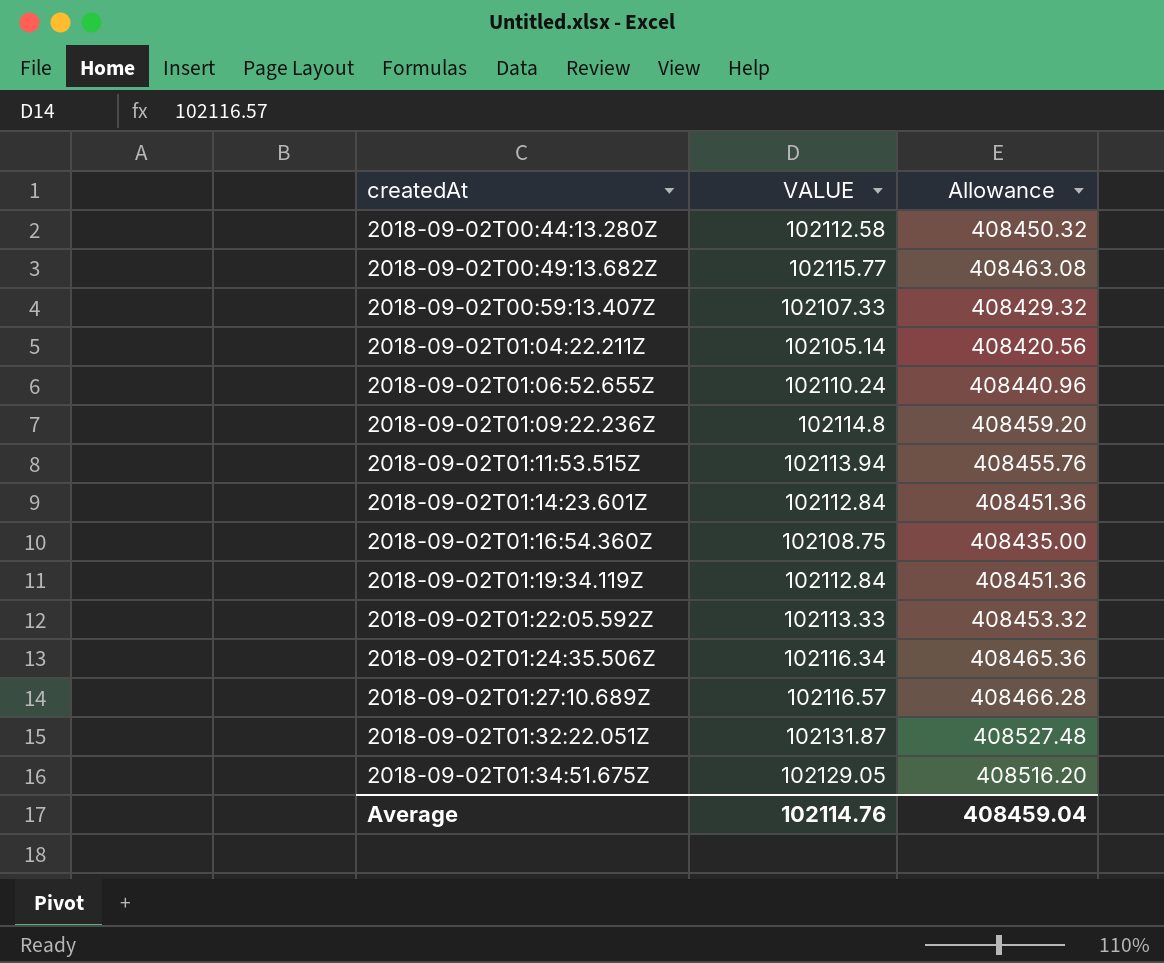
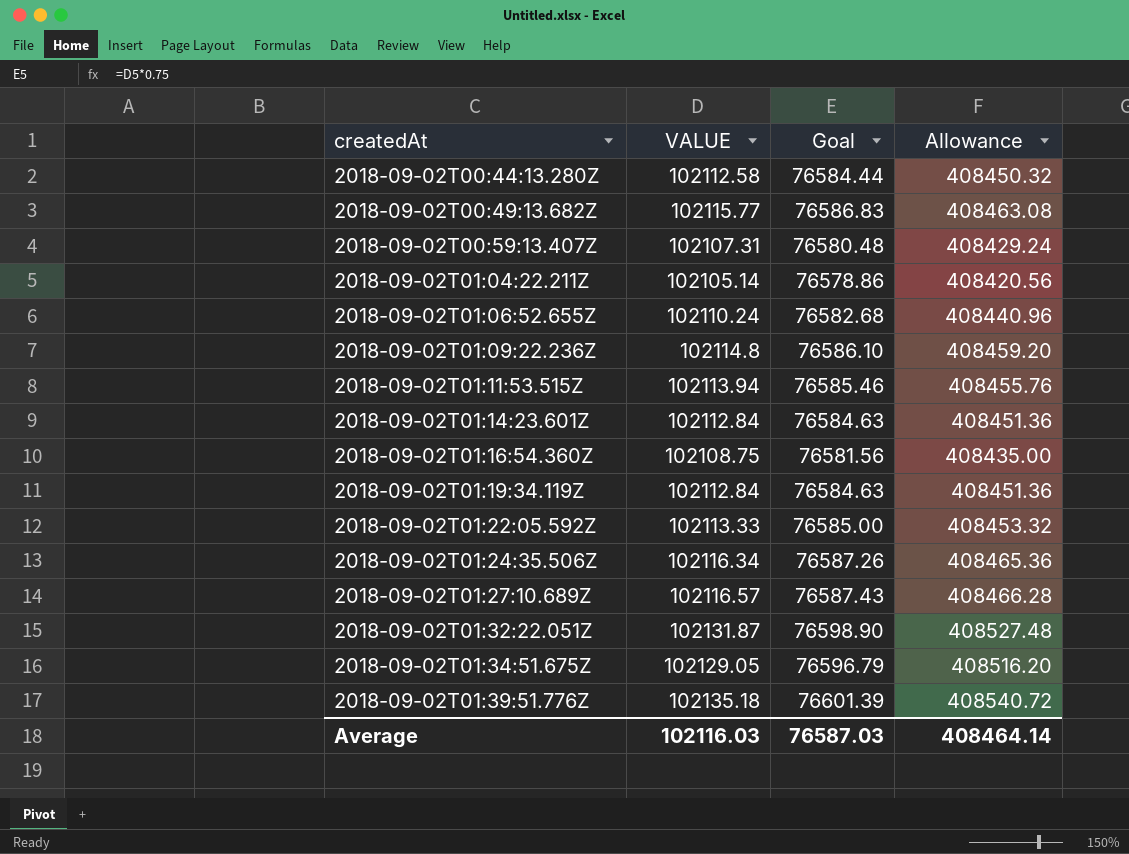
column Goal | formula: none -> [VALUE] * 0.75
2018-09-02T00:59:13.407Z | VALUE: 102107.33 -> 102107.31
2018-09-02T00:59:13.407Z | Allowance: 408429.32 -> 408429.24
row 2018-09-02T01:39:51.776Z: none -> 102135.18 | 76601.39 | 408540.72
Average | VALUE: 102114.76 -> 102116.03
Average | Allowance: 408459.04 -> 408464.14

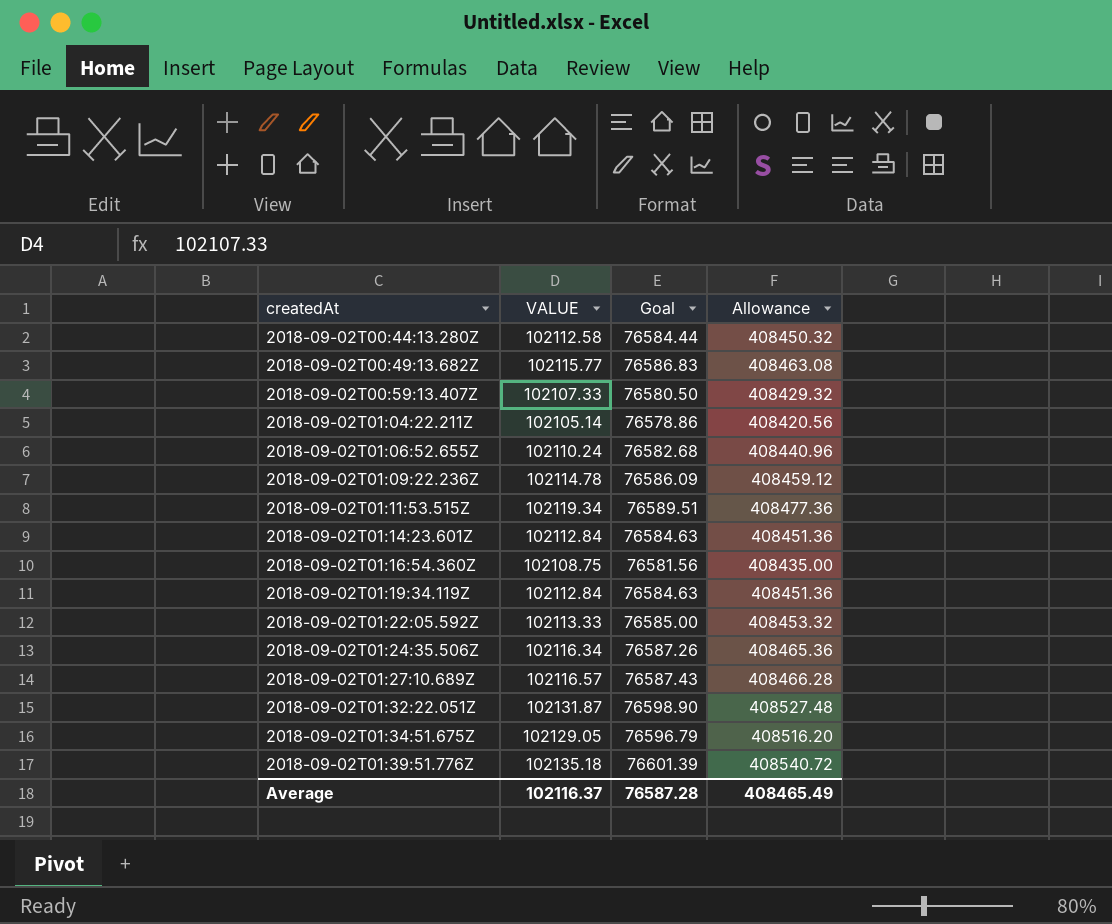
2018-09-02T00:59:13.407Z | VALUE: 102107.31 -> 102107.33
2018-09-02T00:59:13.407Z | Goal: 76580.48 -> 76580.50
2018-09-02T00:59:13.407Z | Allowance: 408429.24 -> 408429.32
2018-09-02T01:09:22.236Z | VALUE: 102114.8 -> 102114.78
2018-09-02T01:09:22.236Z | Goal: 76586.10 -> 76586.09
2018-09-02T01:09:22.236Z | Allowance: 408459.20 -> 408459.12
2018-09-02T01:11:53.515Z | VALUE: 102113.94 -> 102119.34
2018-09-02T01:11:53.515Z | Goal: 76585.46 -> 76589.51
2018-09-02T01:11:53.515Z | Allowance: 408455.76 -> 408477.36
Average | VALUE: 102116.03 -> 102116.37
Average | Goal: 76587.03 -> 76587.28
Average | Allowance: 408464.14 -> 408465.49

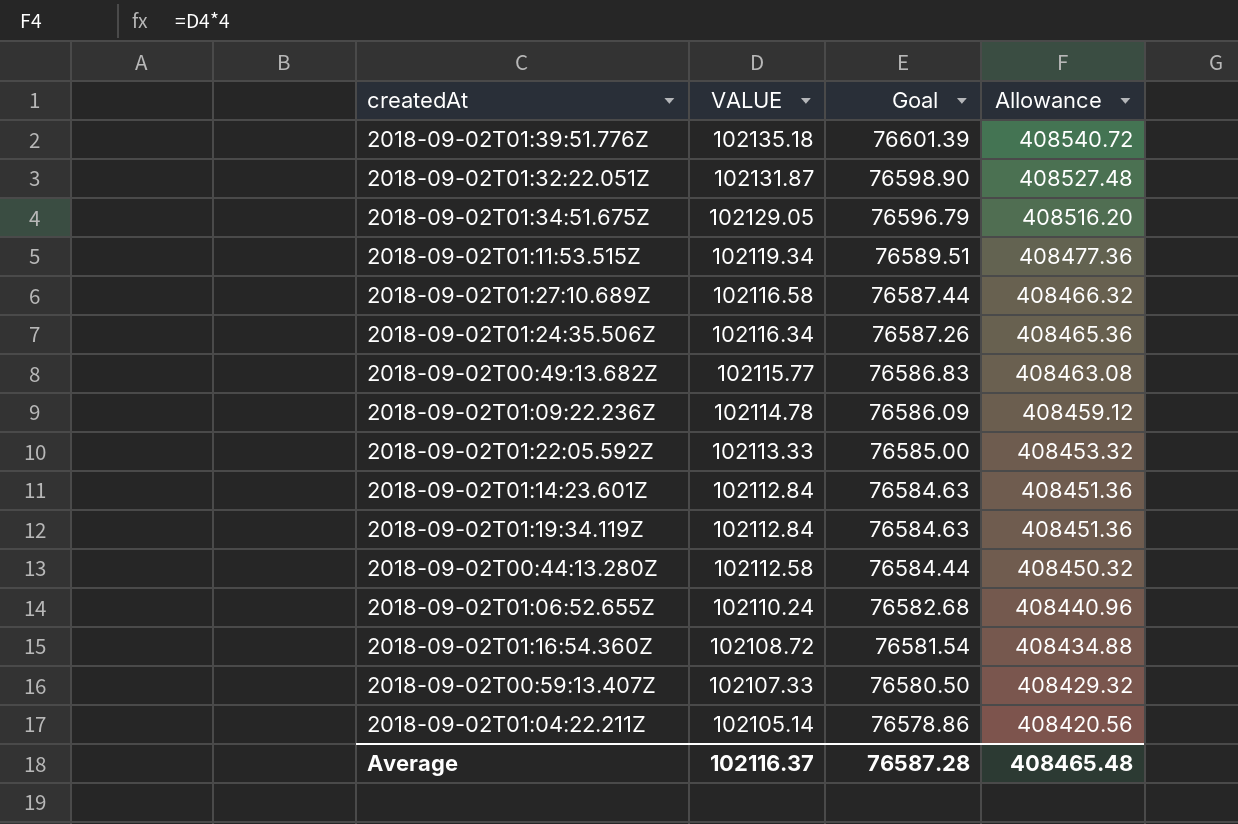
row order: createdAt ascending -> VALUE descending
2018-09-02T01:27:10.689Z | VALUE: 102116.57 -> 102116.58
2018-09-02T01:27:10.689Z | Goal: 76587.43 -> 76587.44
2018-09-02T01:27:10.689Z | Allowance: 408466.28 -> 408466.32
2018-09-02T01:16:54.360Z | VALUE: 102108.75 -> 102108.72
2018-09-02T01:16:54.360Z | Goal: 76581.56 -> 76581.54
2018-09-02T01:16:54.360Z | Allowance: 408435.00 -> 408434.88
Average | Allowance: 408465.49 -> 408465.48

